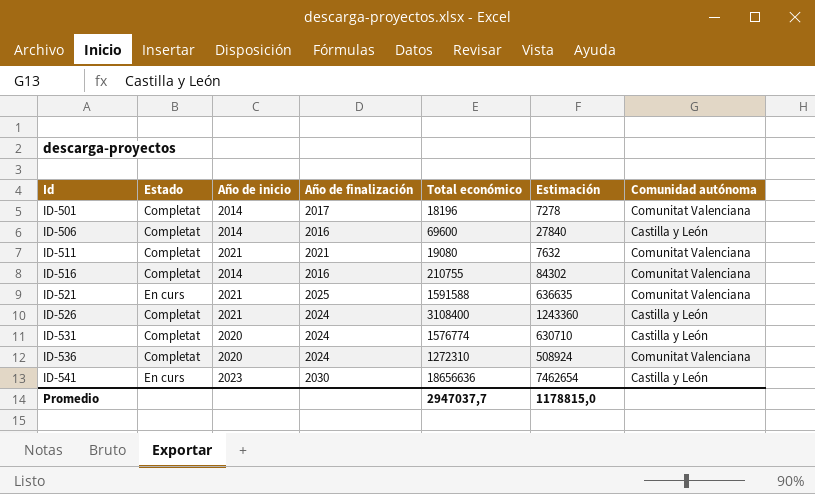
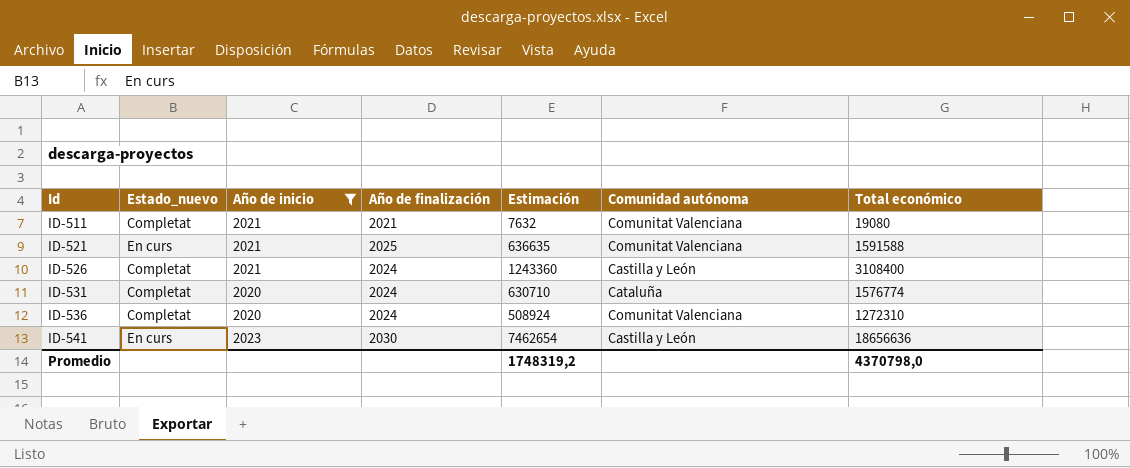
filter: none -> Año de inicio != 2014
column name: Estado -> Estado_nuevo
column Total económico | position: 5 -> 7
ID-531 | Comunidad autónoma: Castilla y León -> Cataluña
Promedio | Estimación: 1178815,0 -> 1748319,2
Promedio | Total económico: 2947037,7 -> 4370798,0

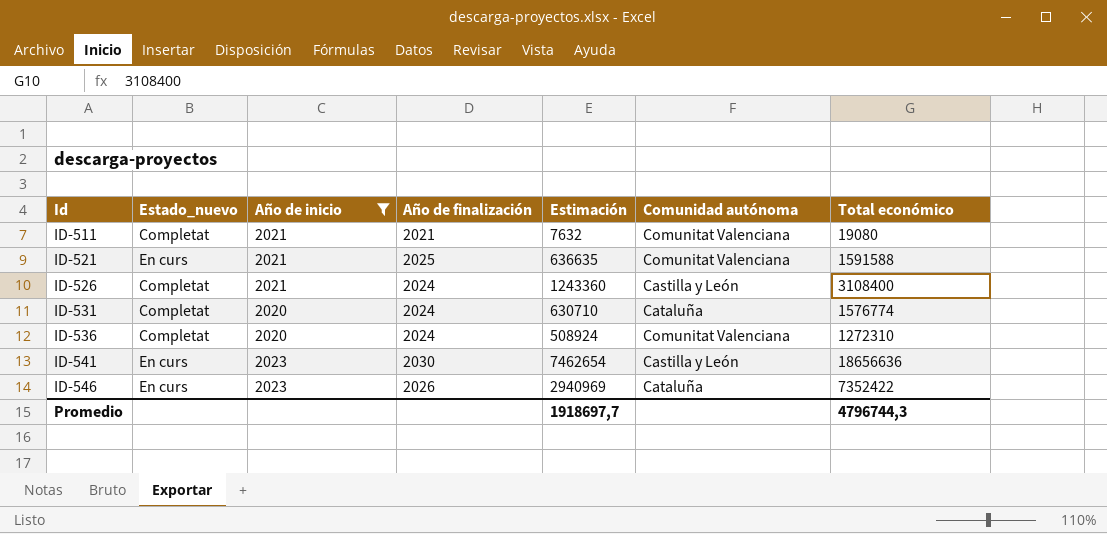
row ID-546: none -> En curs | 2023 | 2026 | 2940969 | Cataluña | 7352422
Promedio | Estimación: 1748319,2 -> 1918697,7
Promedio | Total económico: 4370798,0 -> 4796744,3

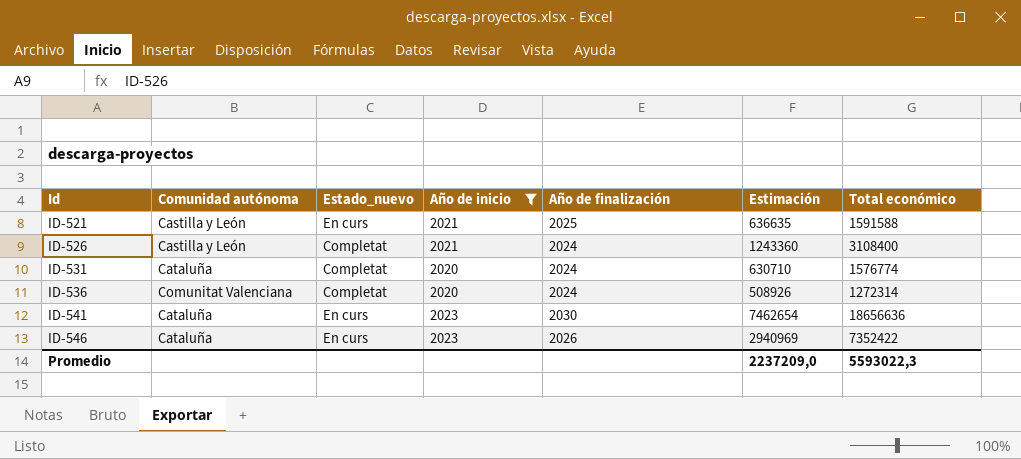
column Comunidad autónoma | position: 6 -> 2
row ID-511: Completat | 2021 | 2021 | 7632 | Comunitat Valenciana | 19080 -> none
ID-521 | Comunidad autónoma: Comunitat Valenciana -> Castilla y León
ID-536 | Estimación: 508924 -> 508926
ID-536 | Total económico: 1272310 -> 1272314
ID-541 | Comunidad autónoma: Castilla y León -> Cataluña
Promedio | Estimación: 1918697,7 -> 2237209,0
Promedio | Total económico: 4796744,3 -> 5593022,3

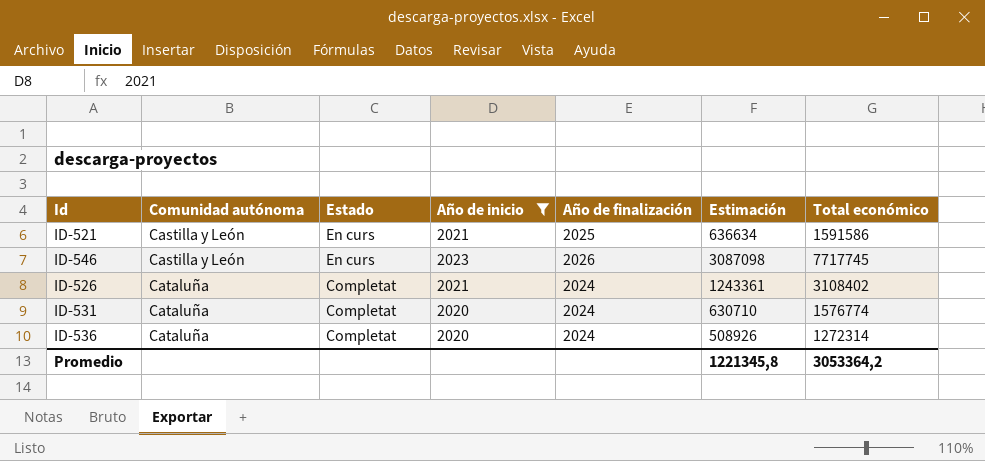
row order: Id ascending -> Comunidad autónoma ascending
column name: Estado_nuevo -> Estado
row ID-541: Cataluña | En curs | 2023 | 2030 | 7462654 | 18656636 -> none
ID-521 | Estimación: 636635 -> 636634
ID-521 | Total económico: 1591588 -> 1591586
ID-546 | Comunidad autónoma: Cataluña -> Castilla y León
ID-546 | Estimación: 2940969 -> 3087098
ID-546 | Total económico: 7352422 -> 7717745
ID-526 | Comunidad autónoma: Castilla y León -> Cataluña
ID-526 | Estimación: 1243360 -> 1243361
ID-526 | Total económico: 3108400 -> 3108402
ID-536 | Comunidad autónoma: Comunitat Valenciana -> Cataluña
Promedio | Estimación: 2237209,0 -> 1221345,8
Promedio | Total económico: 5593022,3 -> 3053364,2

